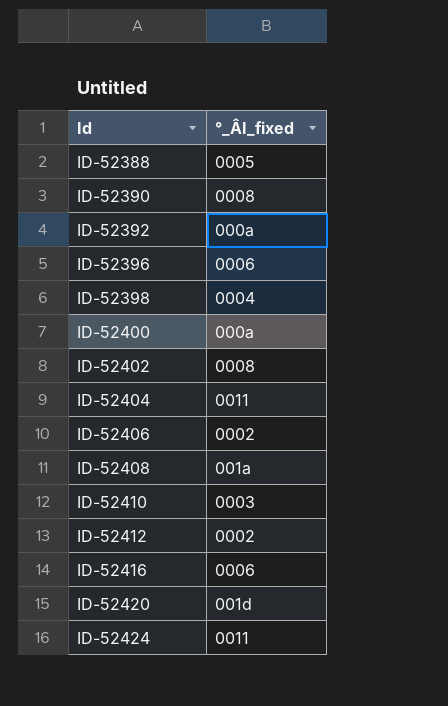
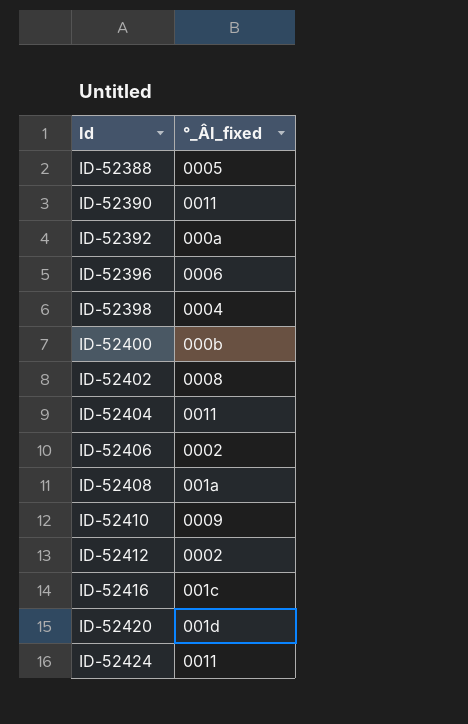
ID-52390 | °_ÂI_fixed: 0008 -> 0011
ID-52400 | °_ÂI_fixed: 000a -> 000b
ID-52410 | °_ÂI_fixed: 0003 -> 0009
ID-52416 | °_ÂI_fixed: 0006 -> 001c

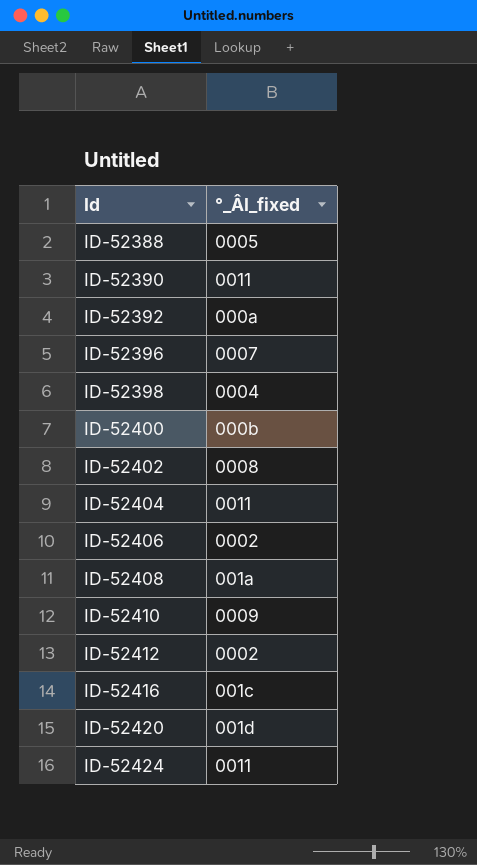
ID-52396 | °_ÂI_fixed: 0006 -> 0007

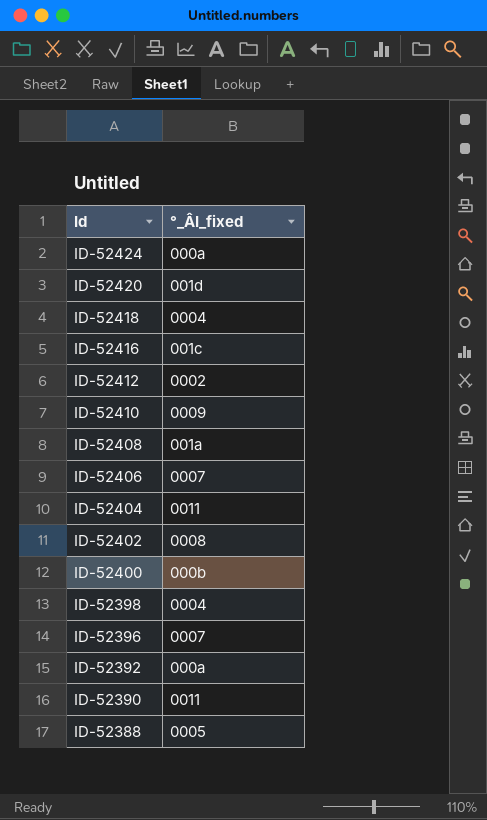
row order: Id ascending -> Id descending
ID-52424 | °_ÂI_fixed: 0011 -> 000a
row ID-52418: none -> 0004
ID-52406 | °_ÂI_fixed: 0002 -> 0007

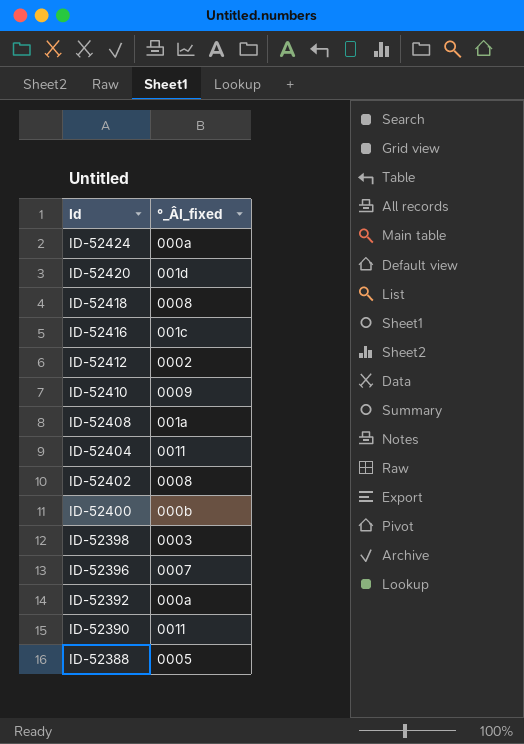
row ID-52406: 0007 -> none
ID-52418 | °_ÂI_fixed: 0004 -> 0008
ID-52398 | °_ÂI_fixed: 0004 -> 0003

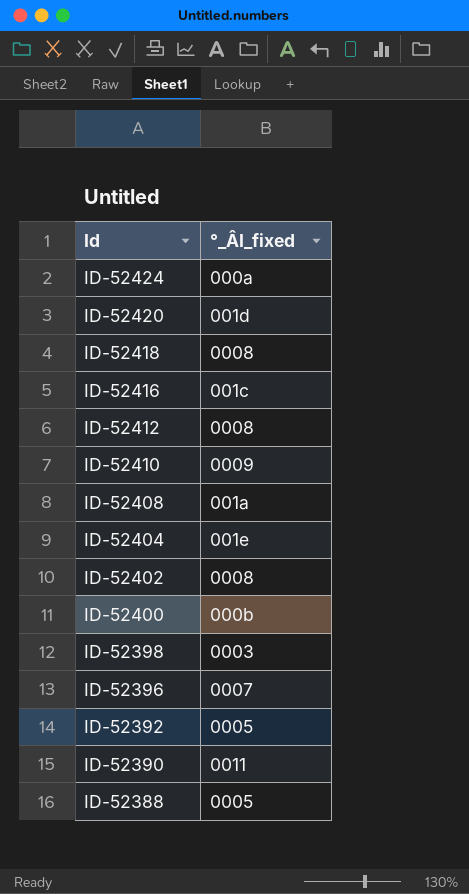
ID-52412 | °_ÂI_fixed: 0002 -> 0008
ID-52404 | °_ÂI_fixed: 0011 -> 001e
ID-52392 | °_ÂI_fixed: 000a -> 0005

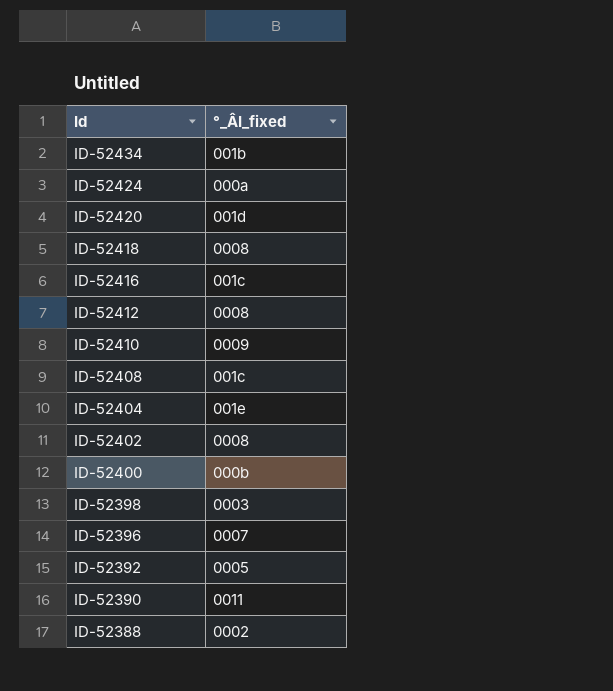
row ID-52434: none -> 001b
ID-52408 | °_ÂI_fixed: 001a -> 001c
ID-52388 | °_ÂI_fixed: 0005 -> 0002

